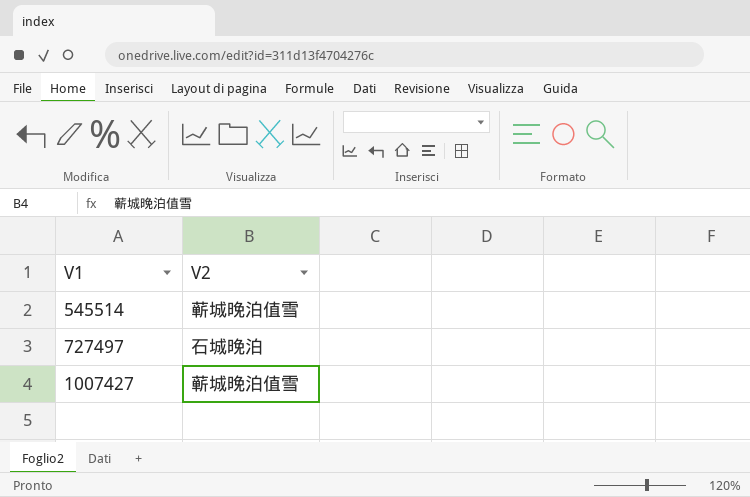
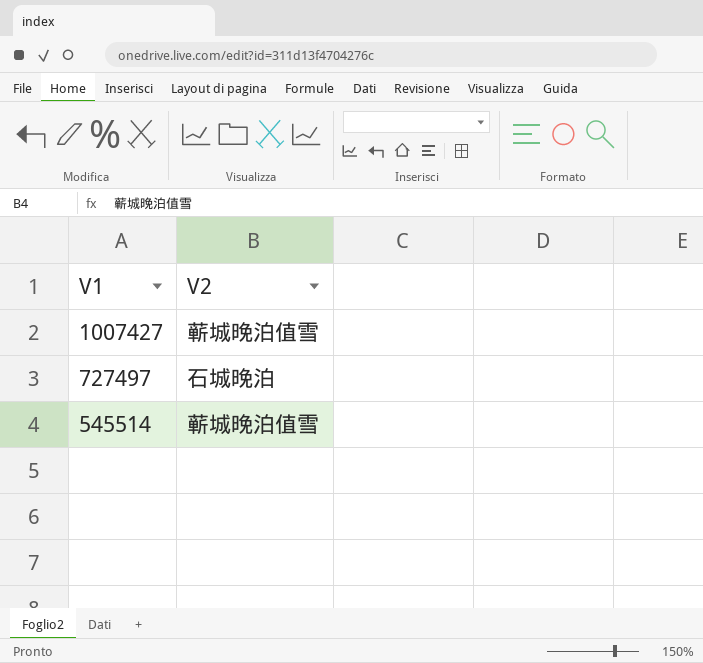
row order: V1 ascending -> V1 descending

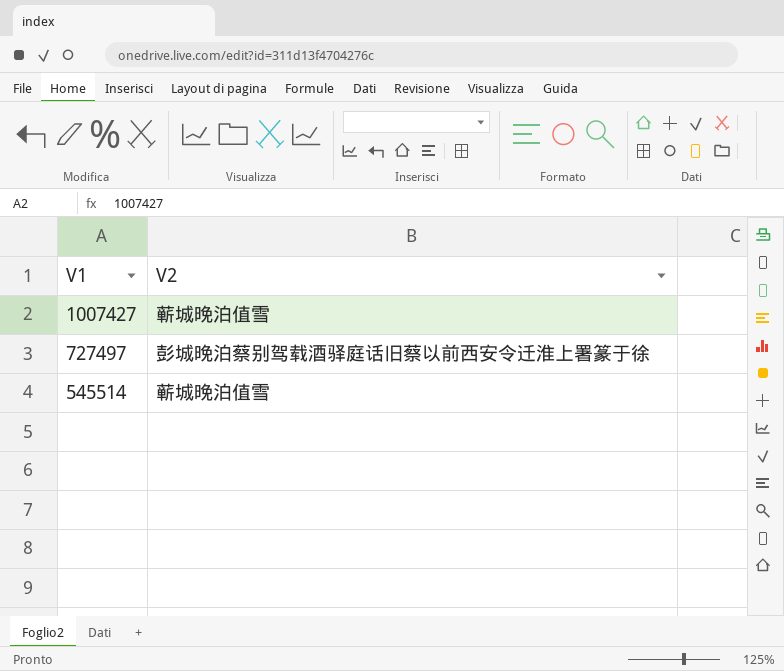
727497 | V2: 石城晚泊 -> 彭城晚泊蔡别驾载酒驿庭话旧蔡以前西安令迁淮上署篆于徐

